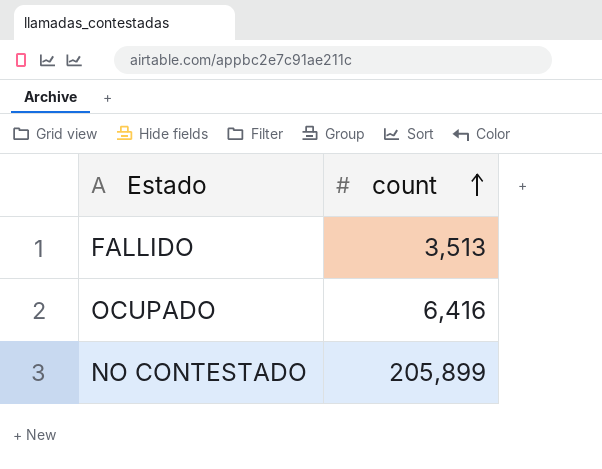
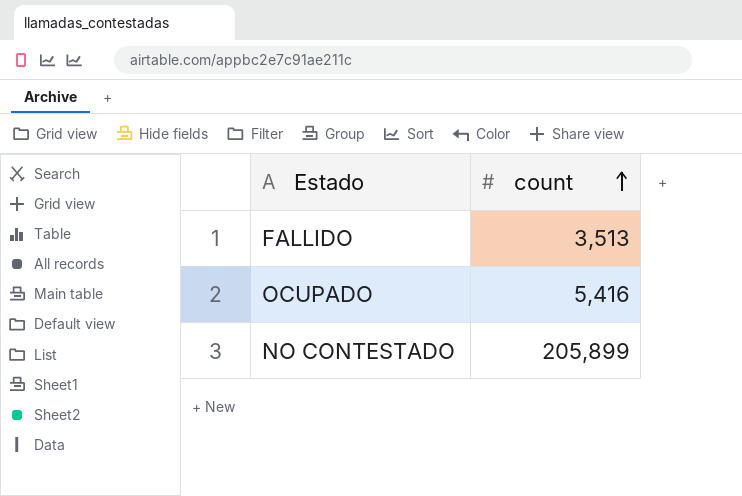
OCUPADO | count: 6,416 -> 5,416

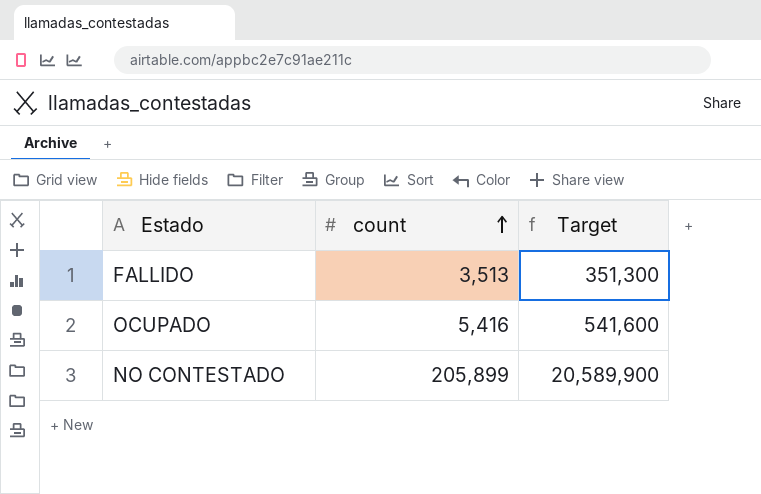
column Target | formula: none -> [count] * 100

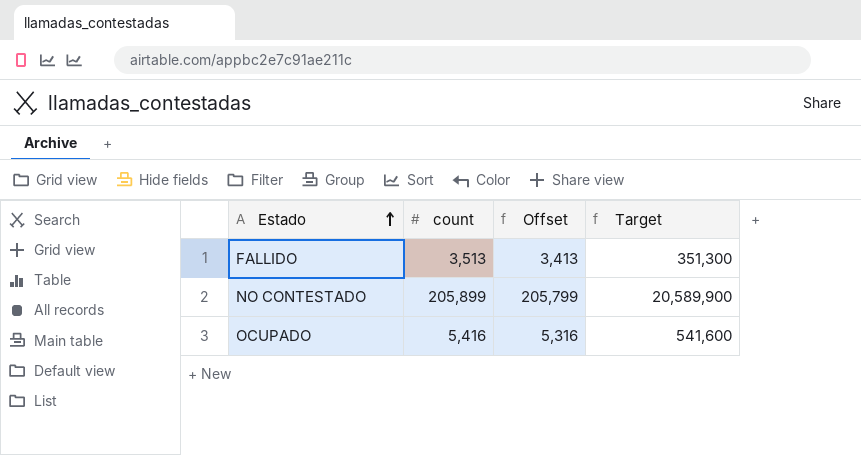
row order: count ascending -> Estado ascending
column Offset | formula: none -> [count] - 100

